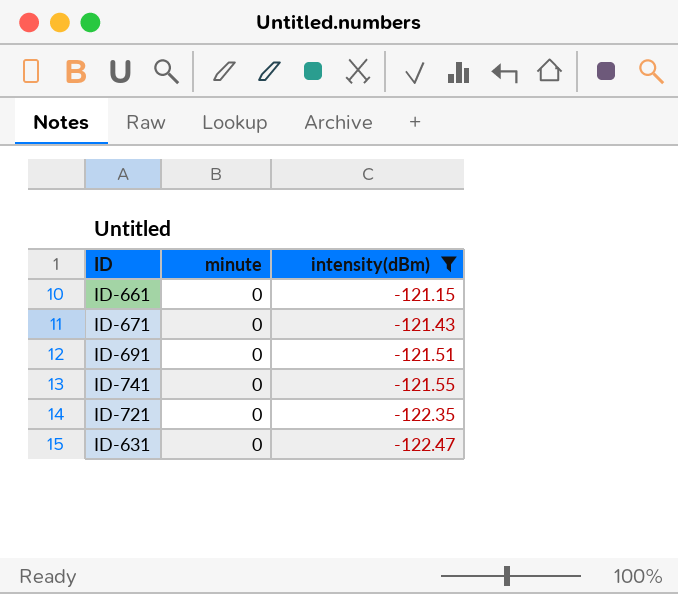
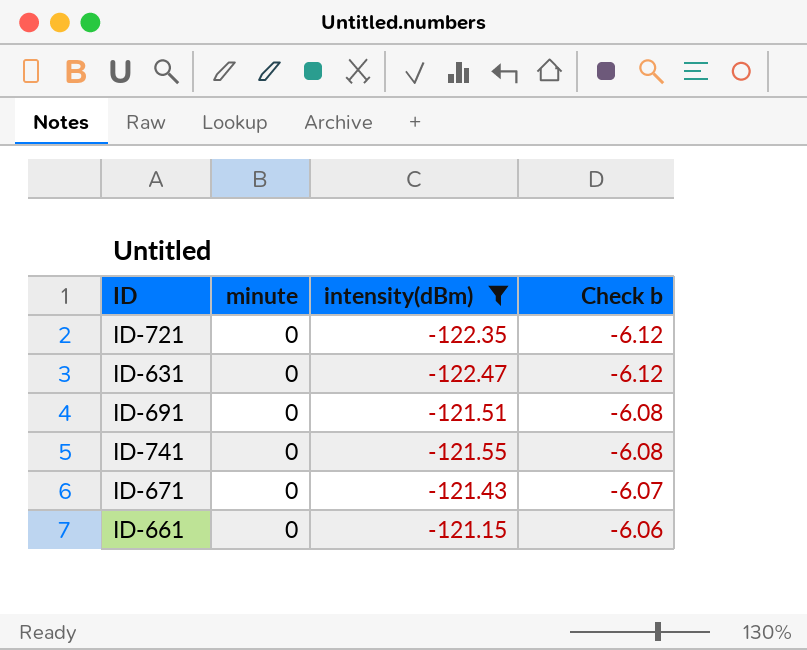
row order: intensity(dBm) descending -> Check b ascending
column Check b | formula: none -> [intensity(dBm)] * 0.05

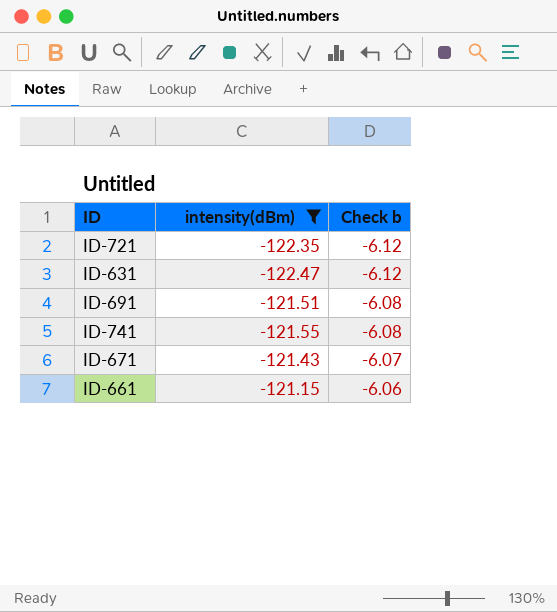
column minute | position: 2 -> none

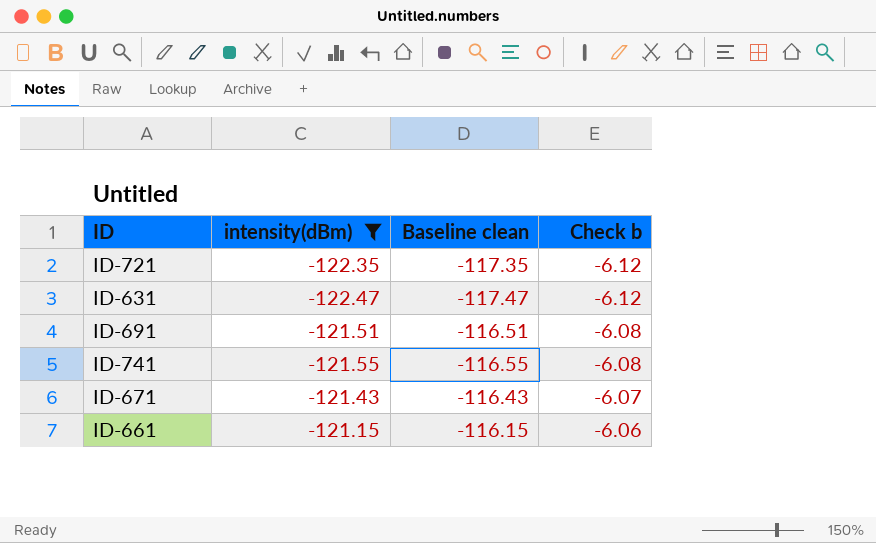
column Baseline clean | formula: none -> [intensity(dBm)] + 5

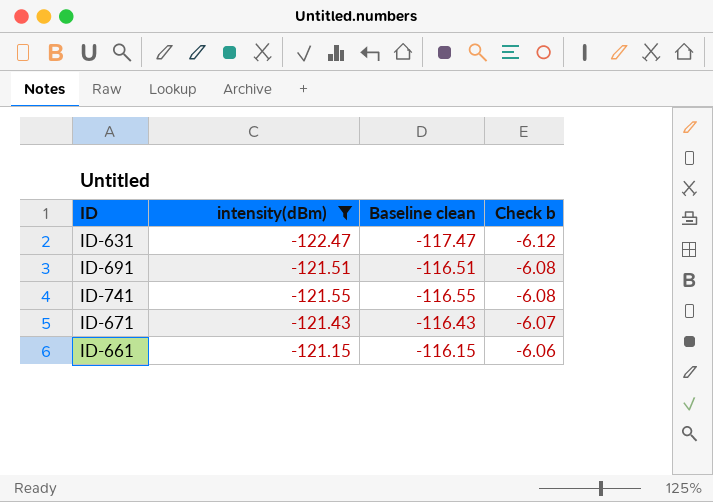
row ID-721: -122.35 | -117.35 | -6.12 -> none

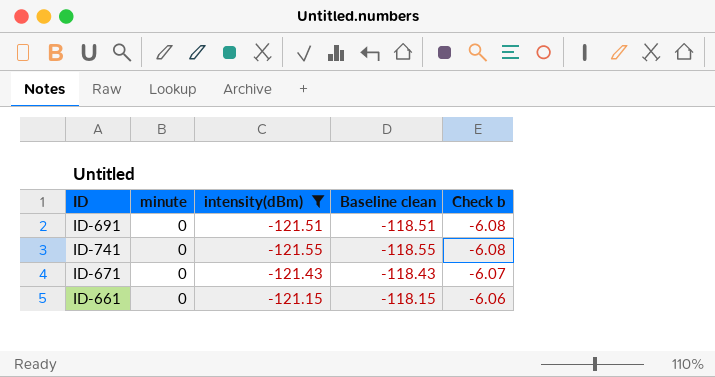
column minute | position: none -> 2
column Baseline clean | formula: [intensity(dBm)] + 5 -> [intensity(dBm)] + 3
row ID-631: -122.47 | -117.47 | -6.12 -> none

